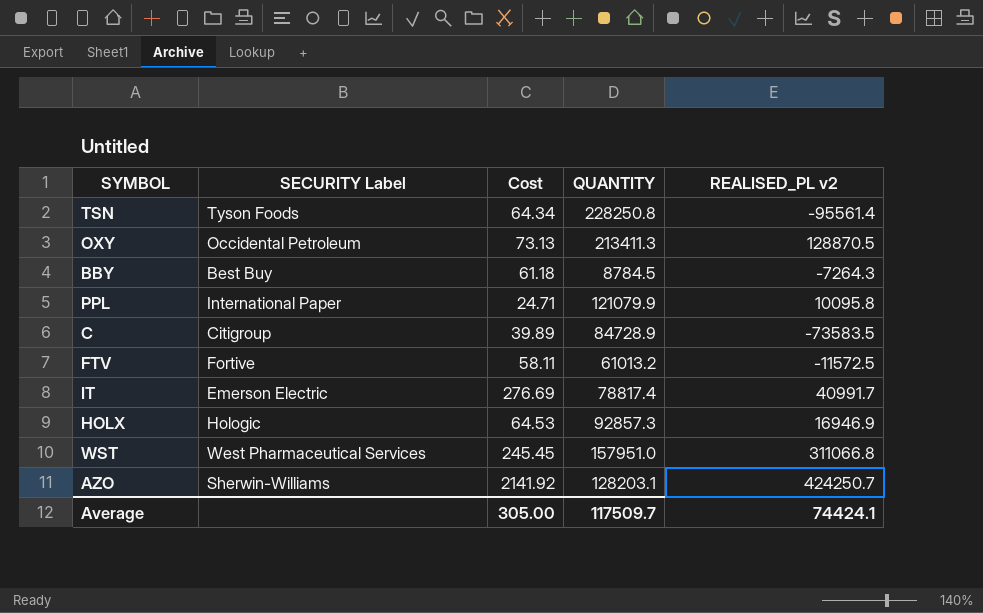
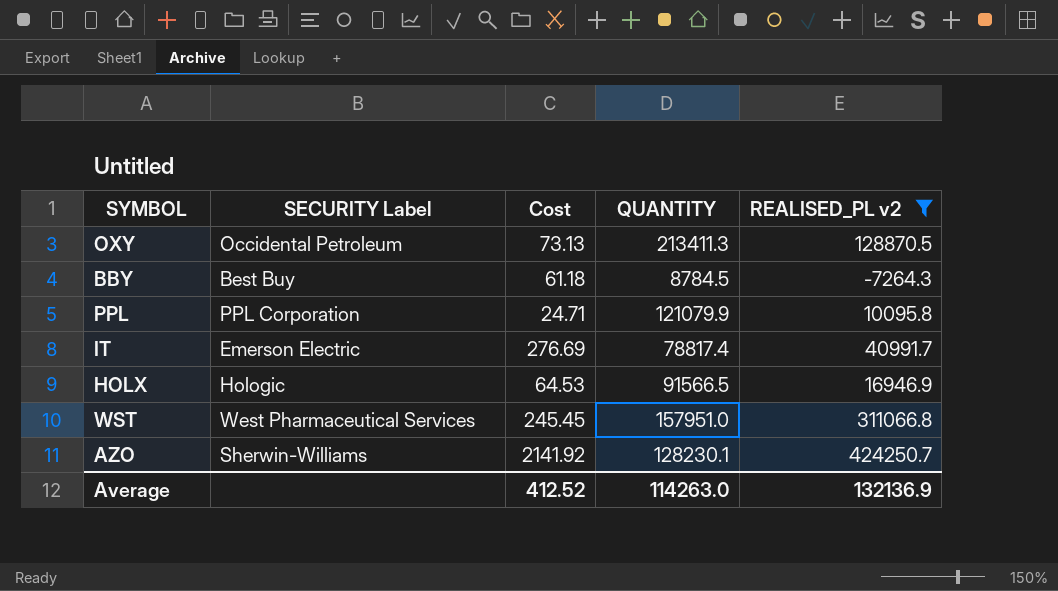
filter: none -> REALISED_PL v2 >= -7264.3
PPL | SECURITY Label: International Paper -> PPL Corporation
HOLX | QUANTITY: 92857.3 -> 91566.5
AZO | QUANTITY: 128203.1 -> 128230.1
Average | Cost: 305.00 -> 412.52
Average | QUANTITY: 117509.7 -> 114263.0
Average | REALISED_PL v2: 74424.1 -> 132136.9

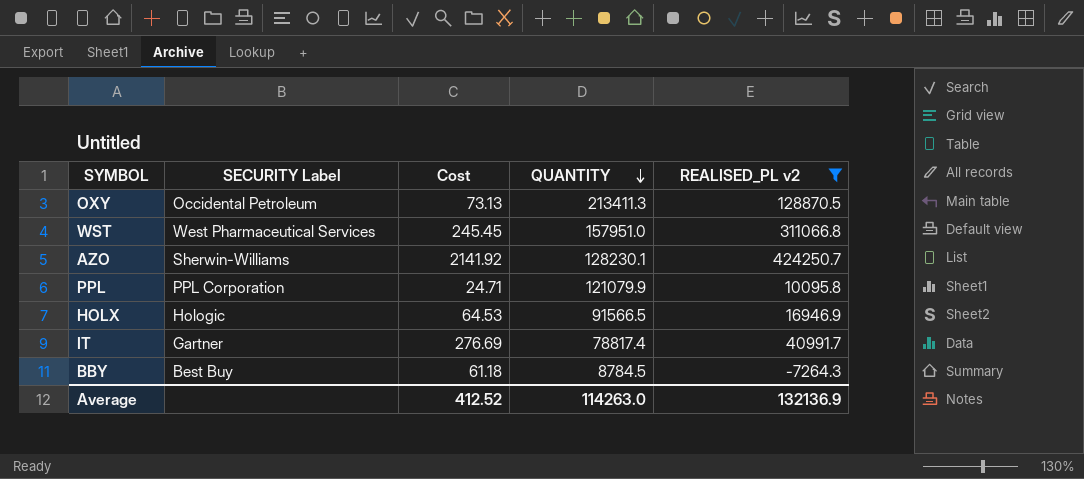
row order: none -> QUANTITY descending
IT | SECURITY Label: Emerson Electric -> Gartner

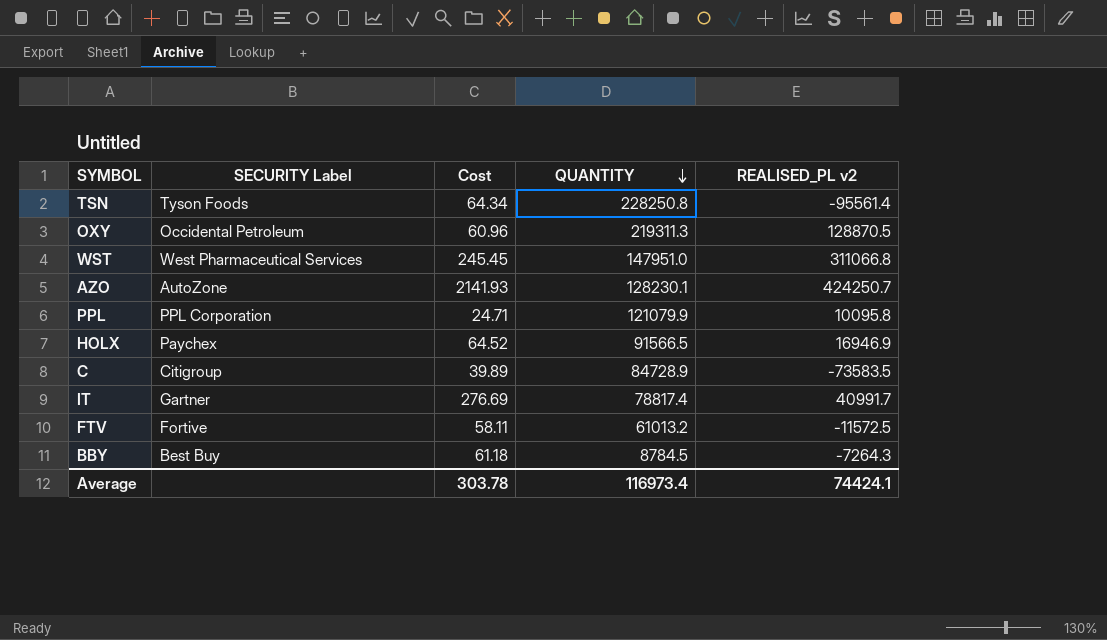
filter: REALISED_PL v2 >= -7264.3 -> none
OXY | Cost: 73.13 -> 60.96
OXY | QUANTITY: 213411.3 -> 219311.3
WST | QUANTITY: 157951.0 -> 147951.0
AZO | SECURITY Label: Sherwin-Williams -> AutoZone
AZO | Cost: 2141.92 -> 2141.93
HOLX | SECURITY Label: Hologic -> Paychex
HOLX | Cost: 64.53 -> 64.52
Average | Cost: 412.52 -> 303.78
Average | QUANTITY: 114263.0 -> 116973.4
Average | REALISED_PL v2: 132136.9 -> 74424.1

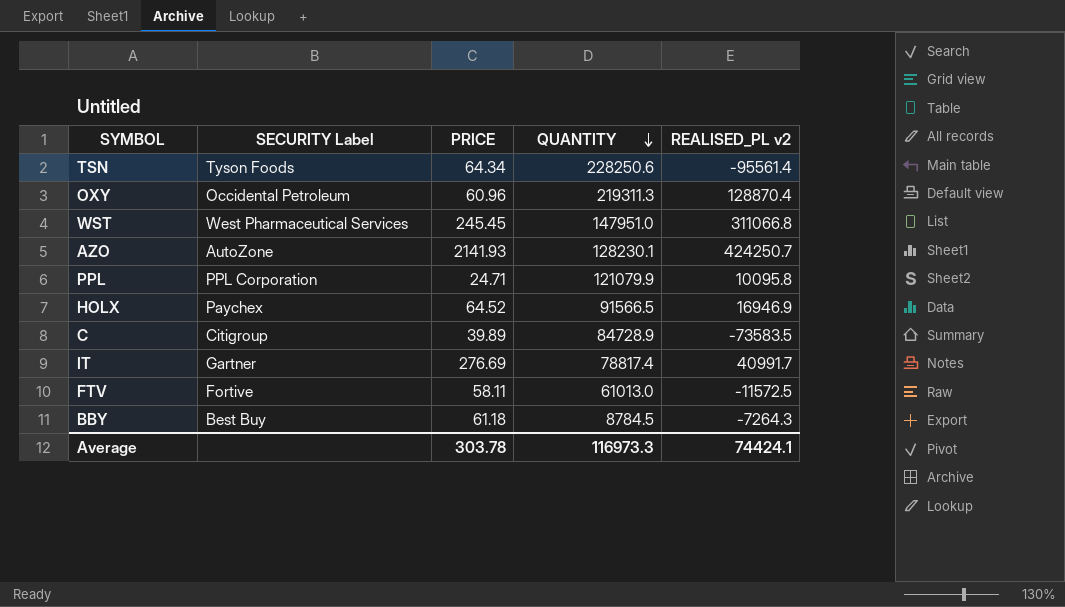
column name: Cost -> PRICE
TSN | QUANTITY: 228250.8 -> 228250.6
OXY | REALISED_PL v2: 128870.5 -> 128870.4
FTV | QUANTITY: 61013.2 -> 61013.0
Average | QUANTITY: 116973.4 -> 116973.3

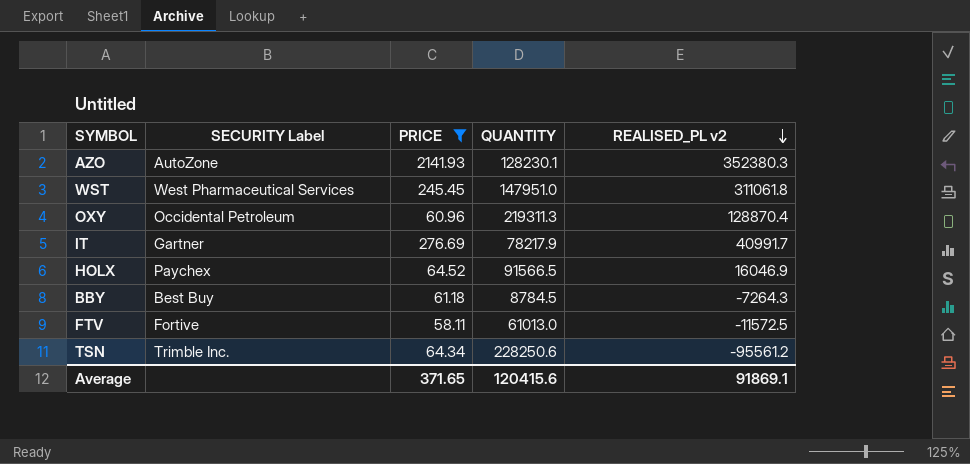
filter: none -> PRICE >= 58.11
row order: QUANTITY descending -> REALISED_PL v2 descending
AZO | REALISED_PL v2: 424250.7 -> 352380.3
WST | REALISED_PL v2: 311066.8 -> 311061.8
IT | QUANTITY: 78817.4 -> 78217.9
HOLX | REALISED_PL v2: 16946.9 -> 16046.9
TSN | SECURITY Label: Tyson Foods -> Trimble Inc.
TSN | REALISED_PL v2: -95561.4 -> -95561.2
Average | PRICE: 303.78 -> 371.65
Average | QUANTITY: 116973.3 -> 120415.6
Average | REALISED_PL v2: 74424.1 -> 91869.1

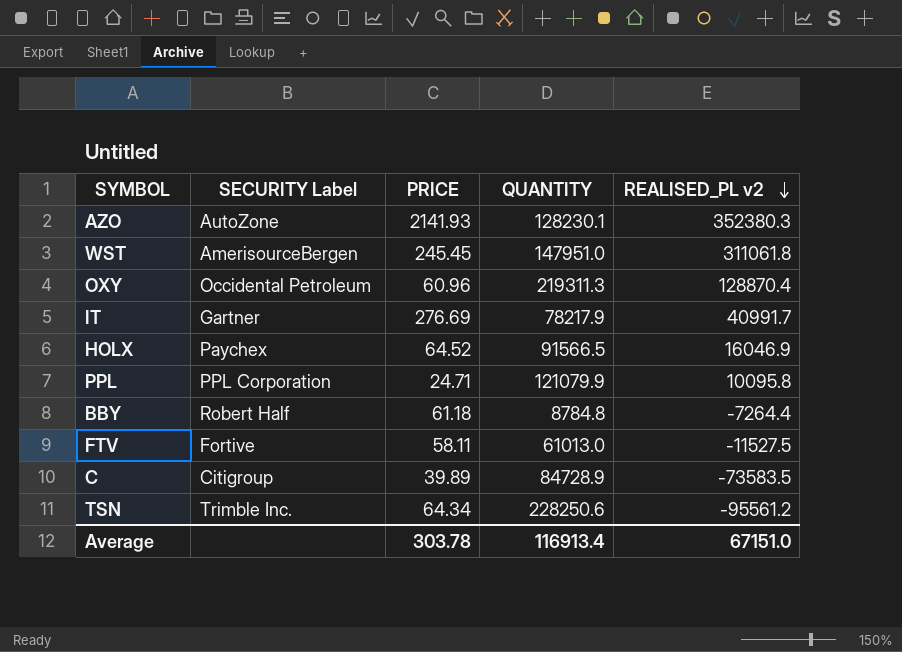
filter: PRICE >= 58.11 -> none
WST | SECURITY Label: West Pharmaceutical Services -> AmerisourceBergen
BBY | SECURITY Label: Best Buy -> Robert Half
BBY | QUANTITY: 8784.5 -> 8784.8
BBY | REALISED_PL v2: -7264.3 -> -7264.4
FTV | REALISED_PL v2: -11572.5 -> -11527.5
Average | PRICE: 371.65 -> 303.78
Average | QUANTITY: 120415.6 -> 116913.4
Average | REALISED_PL v2: 91869.1 -> 67151.0

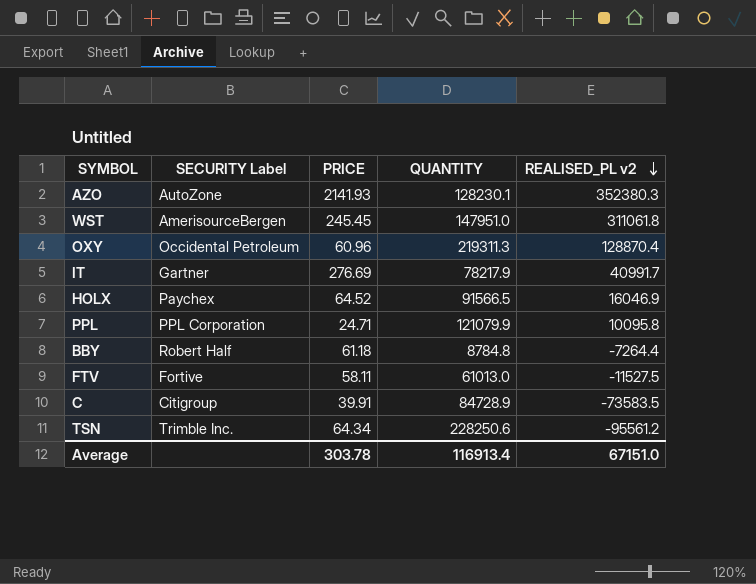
C | PRICE: 39.89 -> 39.91

